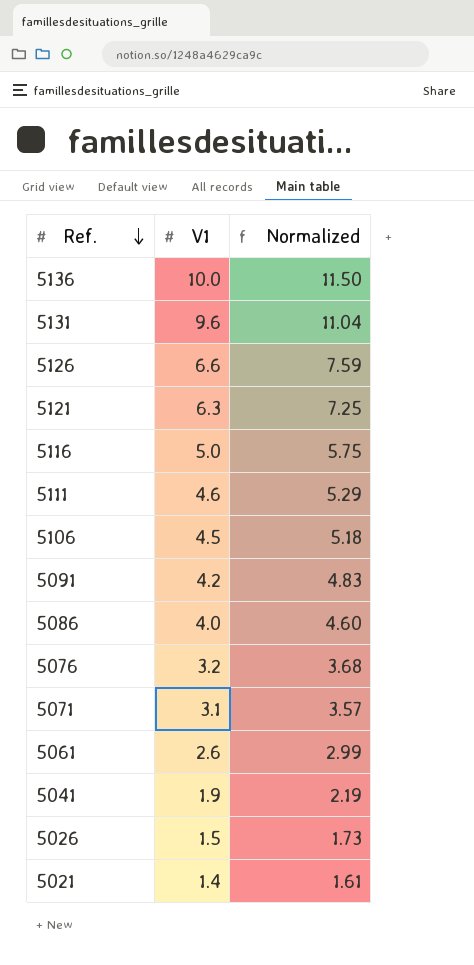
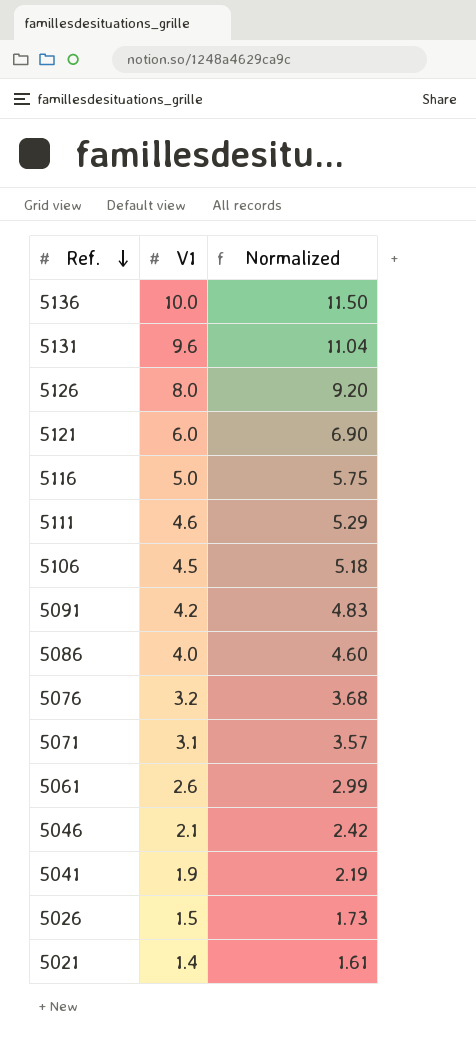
5126 | V1: 6.6 -> 8.0
5126 | Normalized: 7.59 -> 9.20
5121 | V1: 6.3 -> 6.0
5121 | Normalized: 7.25 -> 6.90
row 5046: none -> 2.1 | 2.42

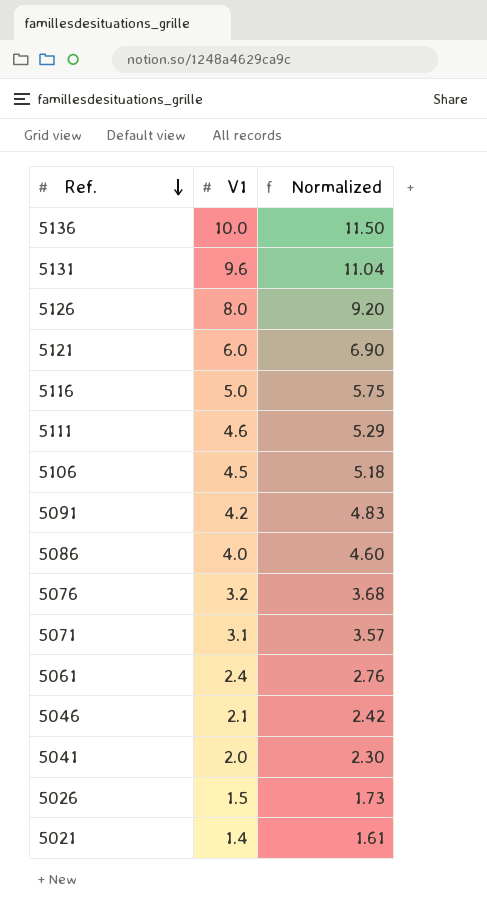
5061 | V1: 2.6 -> 2.4
5061 | Normalized: 2.99 -> 2.76
5041 | V1: 1.9 -> 2.0
5041 | Normalized: 2.19 -> 2.30

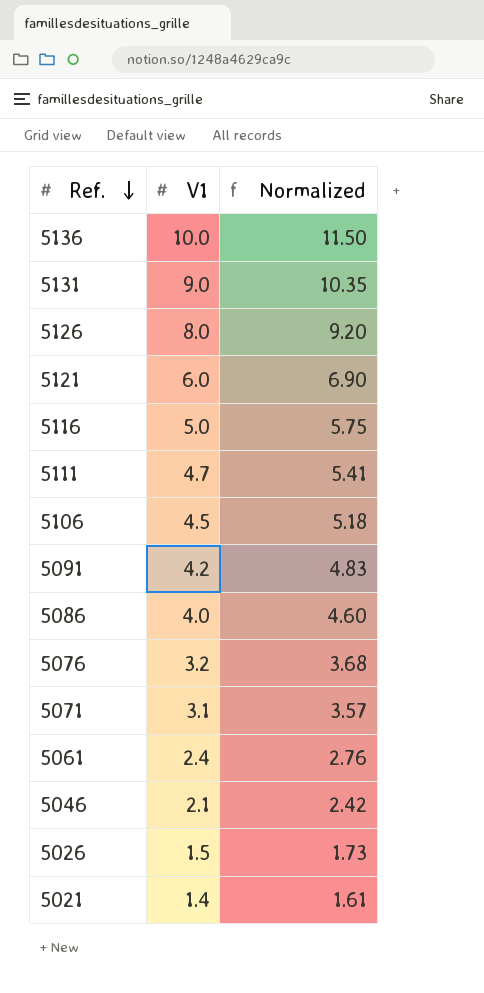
row 5041: 2.0 | 2.30 -> none
5131 | V1: 9.6 -> 9.0
5131 | Normalized: 11.04 -> 10.35
5111 | V1: 4.6 -> 4.7
5111 | Normalized: 5.29 -> 5.41

